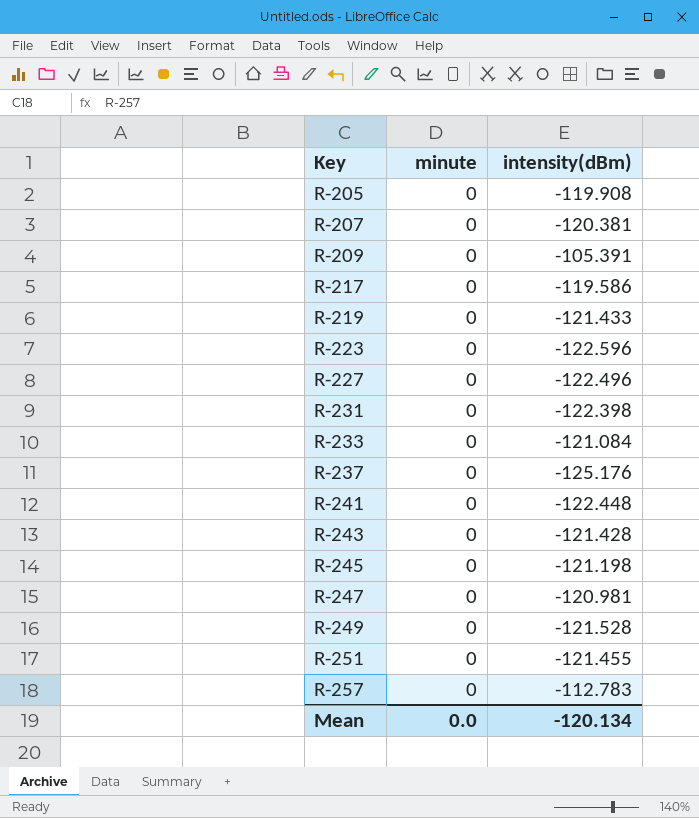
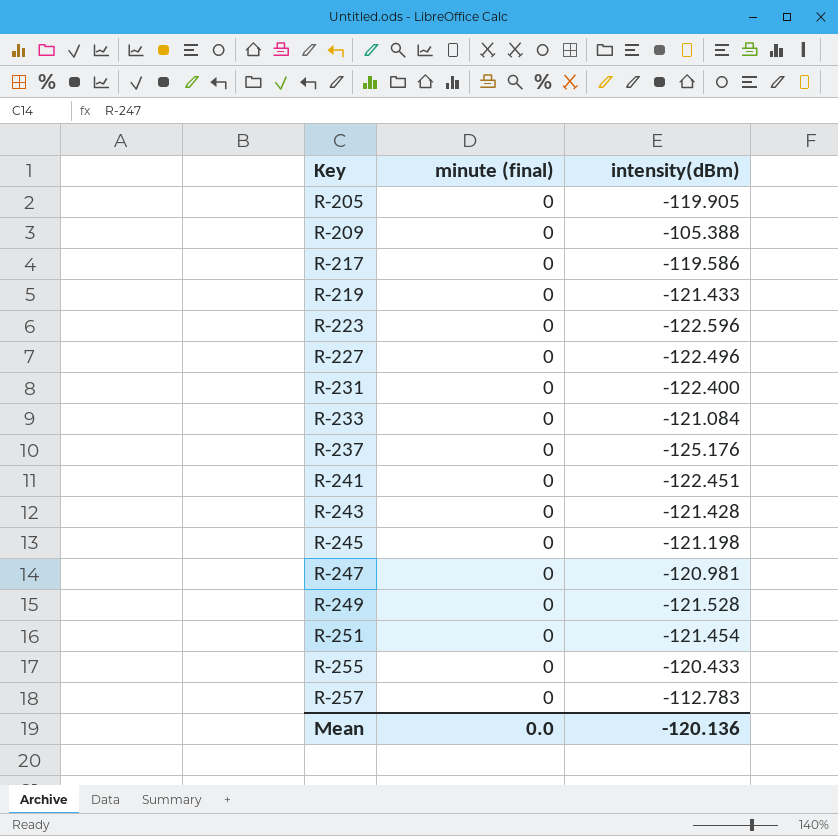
column name: minute -> minute (final)
row R-207: 0 | -120.381 -> none
R-205 | intensity(dBm): -119.908 -> -119.905
R-209 | intensity(dBm): -105.391 -> -105.388
R-231 | intensity(dBm): -122.398 -> -122.400
R-241 | intensity(dBm): -122.448 -> -122.451
R-251 | intensity(dBm): -121.455 -> -121.454
row R-255: none -> 0 | -120.433
Mean | intensity(dBm): -120.134 -> -120.136

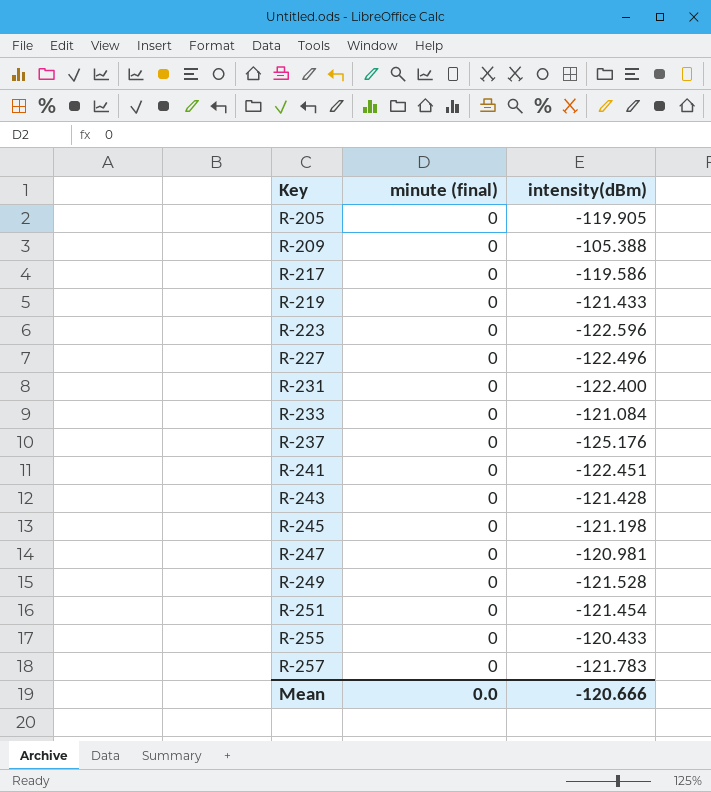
R-257 | intensity(dBm): -112.783 -> -121.783
Mean | intensity(dBm): -120.136 -> -120.666

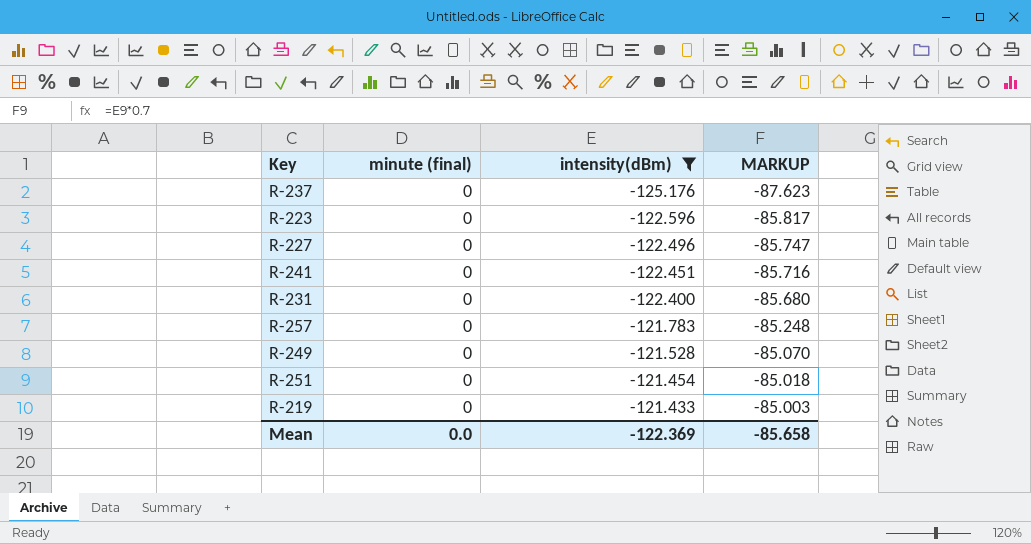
filter: none -> intensity(dBm) <= -121.433
row order: Key ascending -> intensity(dBm) ascending
column MARKUP | formula: none -> [intensity(dBm)] * 0.7
Mean | intensity(dBm): -120.666 -> -122.369

